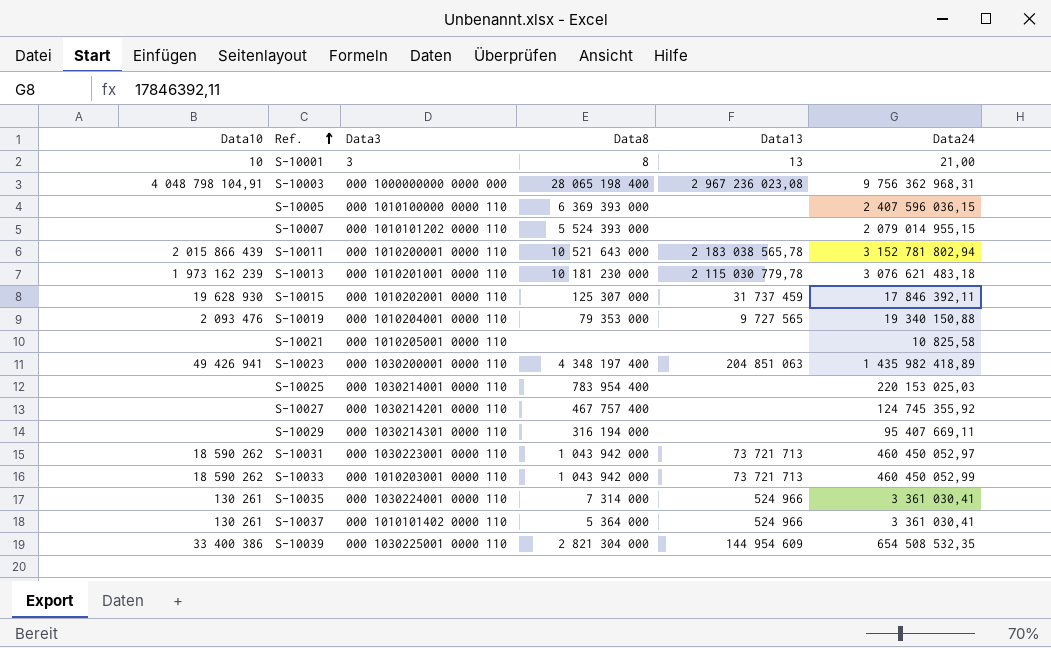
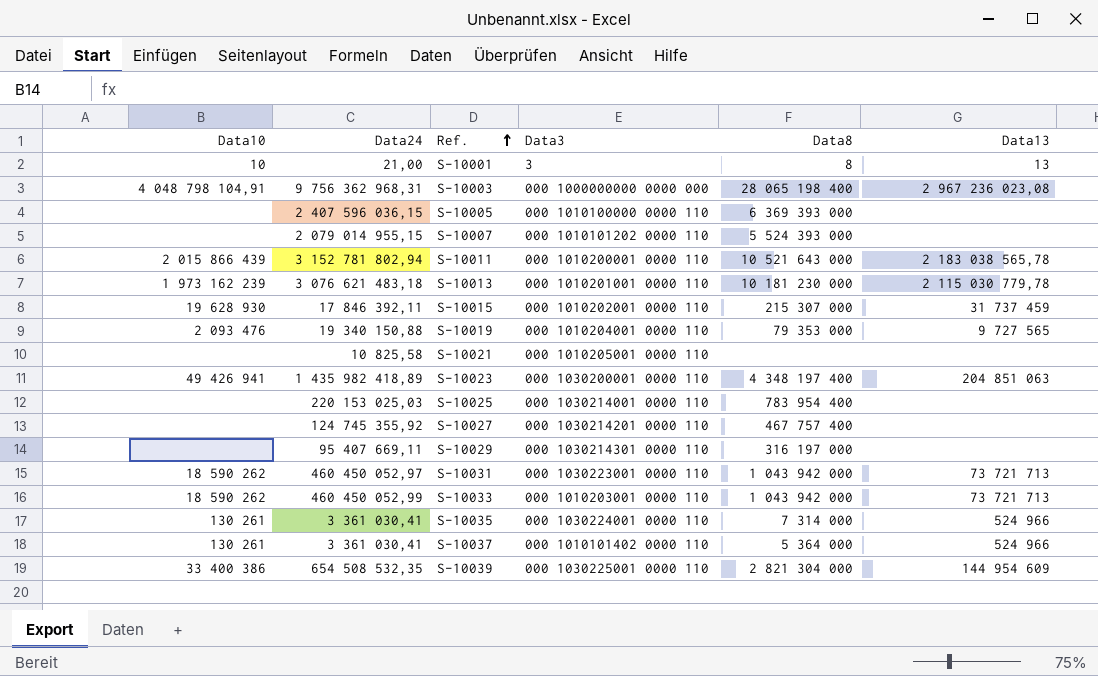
column Data24 | position: 6 -> 2
S-10015 | Data8: 125 307 000 -> 215 307 000
S-10029 | Data8: 316 194 000 -> 316 197 000

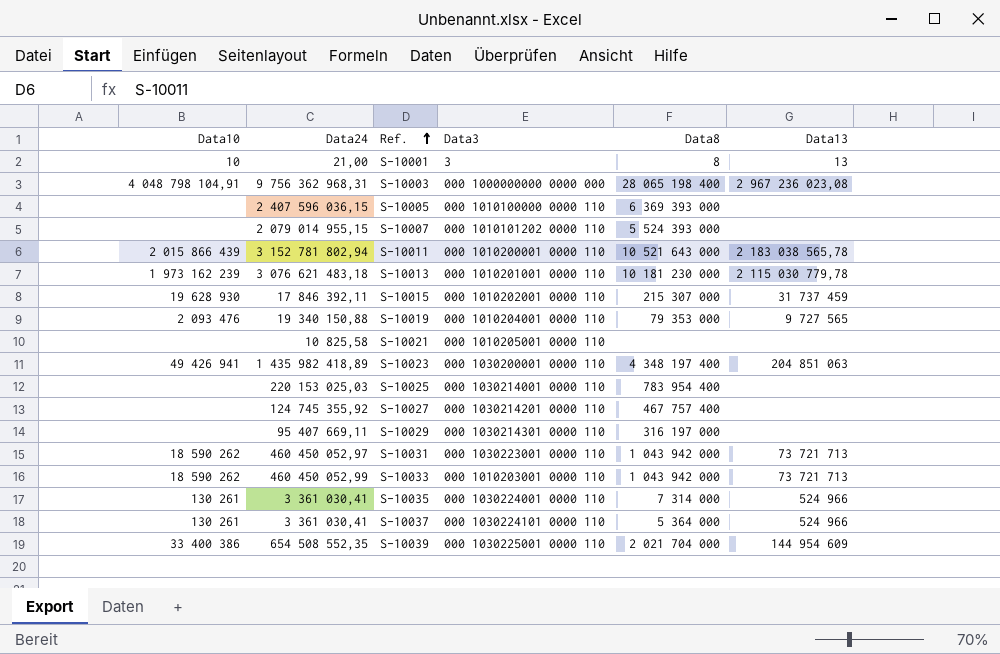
S-10037 | Data3: 000 1010101402 0000 110 -> 000 1030224101 0000 110
S-10039 | Data24: 654 508 532,35 -> 654 508 552,35
S-10039 | Data8: 2 821 304 000 -> 2 021 704 000

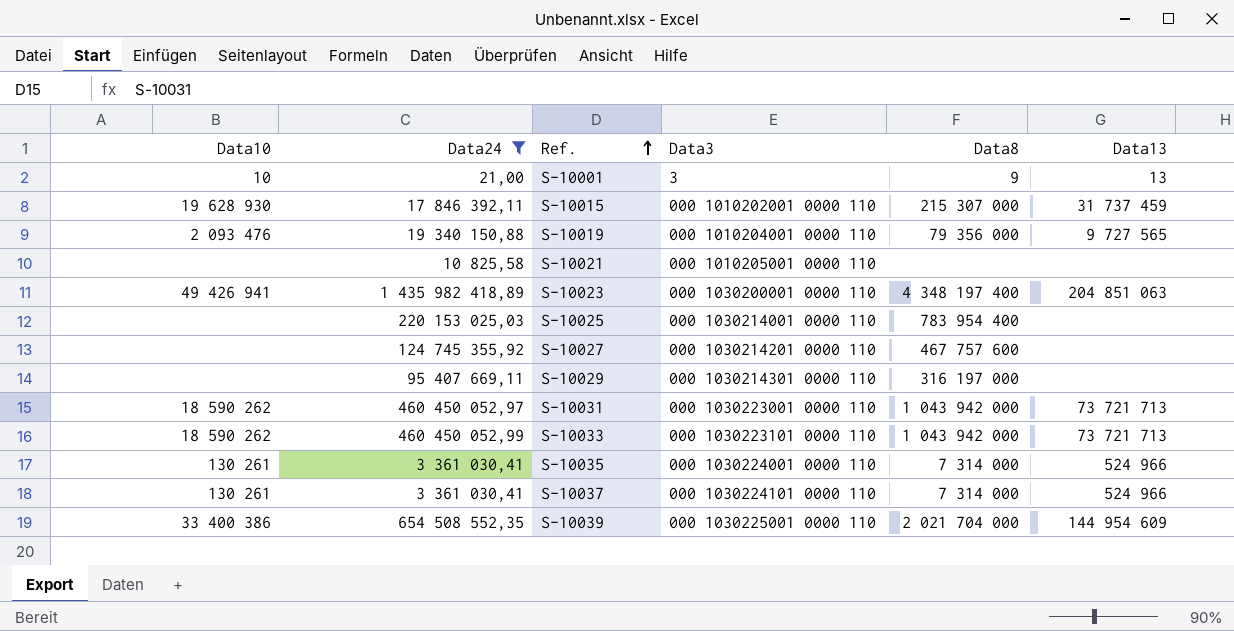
filter: none -> Data24 <= 1 435 982 418,89
S-10001 | Data8: 8 -> 9
S-10019 | Data8: 79 353 000 -> 79 356 000
S-10027 | Data8: 467 757 400 -> 467 757 600
S-10033 | Data3: 000 1010203001 0000 110 -> 000 1030223101 0000 110
S-10037 | Data8: 5 364 000 -> 7 314 000

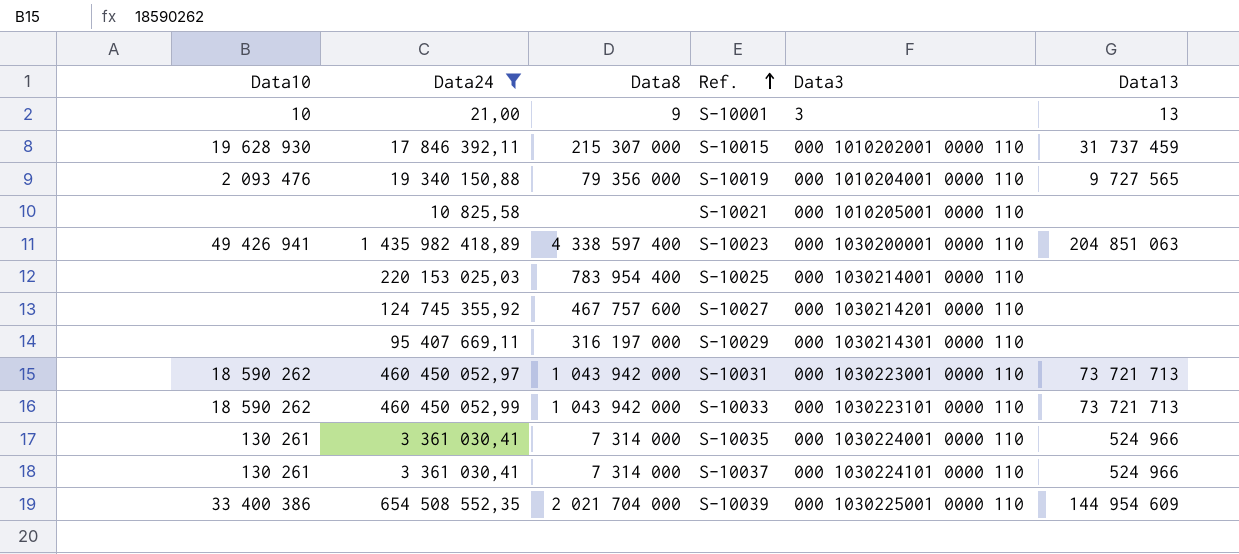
column Data8 | position: 5 -> 3
S-10023 | Data8: 4 348 197 400 -> 4 338 597 400

